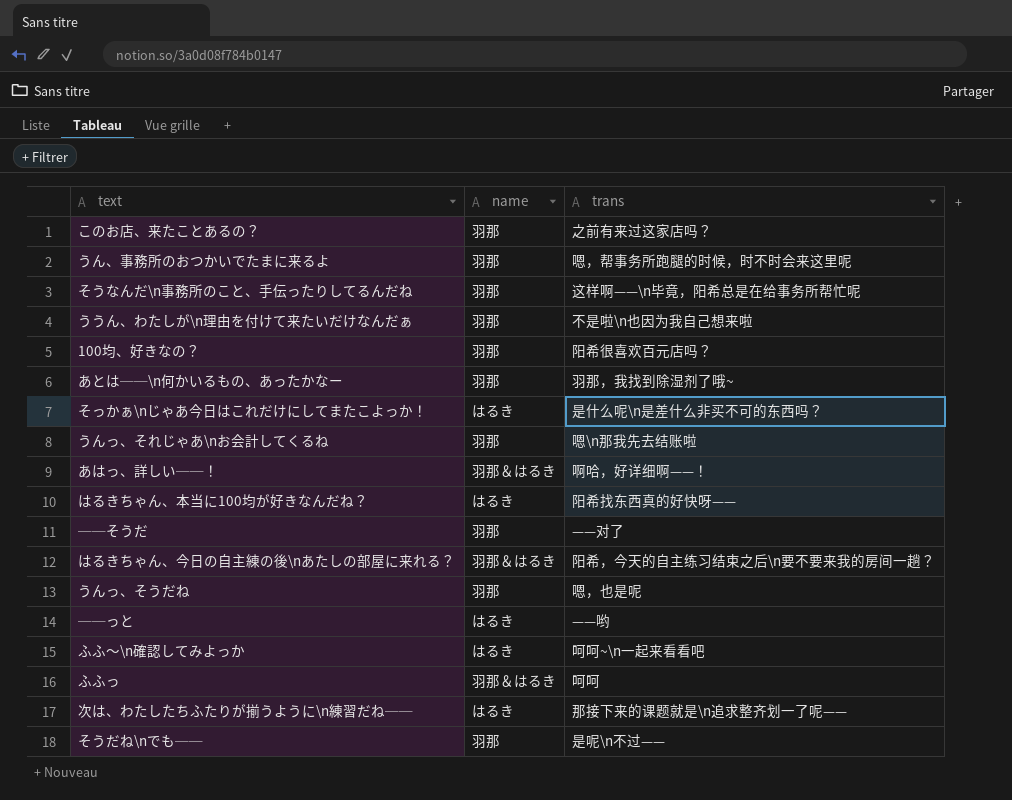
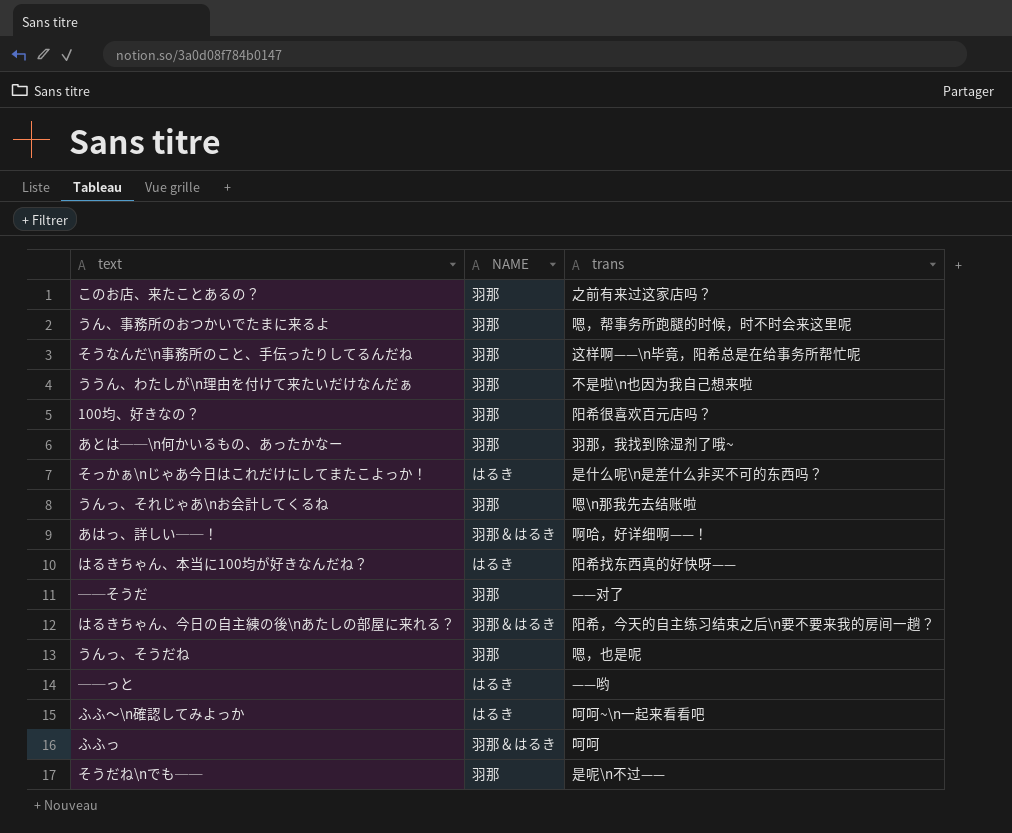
column name: name -> NAME
row 次は、わたしたちふたりが揃うように\n練習だね──: はるき | 那接下来的课题就是\n追求整齐划一了呢—— -> none

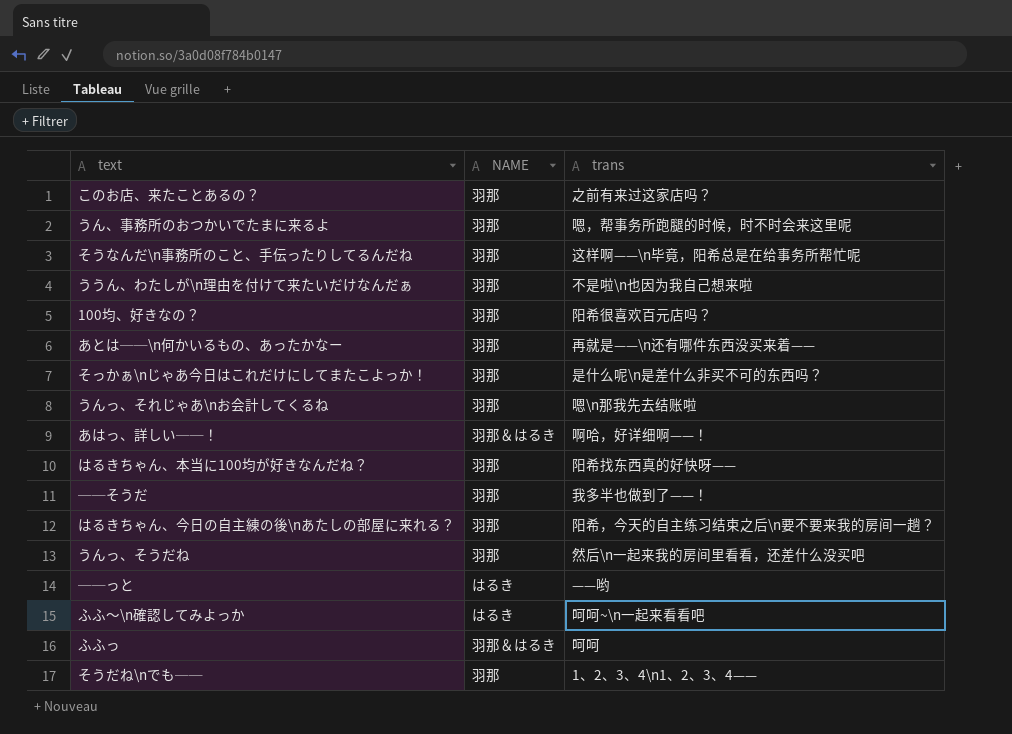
あとは──\n何かいるもの、あったかなー | trans: 羽那，我找到除湿剂了哦~ -> 再就是——\n还有哪件东西没买来着——
そっかぁ\nじゃあ今日はこれだけにしてまたこよっか！ | NAME: はるき -> 羽那
はるきちゃん、本当に100均が好きなんだね？ | NAME: はるき -> 羽那
──そうだ | trans: ——对了 -> 我多半也做到了——！
はるきちゃん、今日の自主練の後\nあたしの部屋に来れる？ | NAME: 羽那＆はるき -> 羽那
うんっ、そうだね | trans: 嗯，也是呢 -> 然后\n一起来我的房间里看看，还差什么没买吧
そうだね\nでも── | trans: 是呢\n不过—— -> 1、2、3、4\n1、2、3、4——

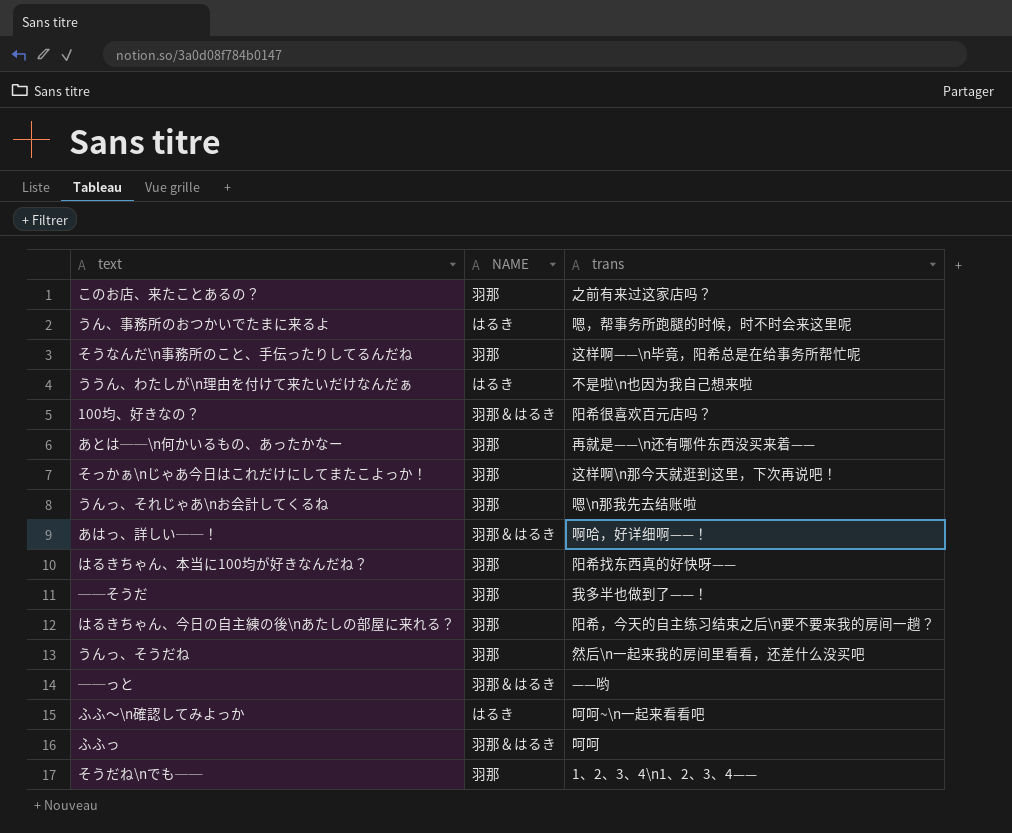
うん、事務所のおつかいでたまに来るよ | NAME: 羽那 -> はるき
ううん、わたしが\n理由を付けて来たいだけなんだぁ | NAME: 羽那 -> はるき
100均、好きなの？ | NAME: 羽那 -> 羽那＆はるき
そっかぁ\nじゃあ今日はこれだけにしてまたこよっか！ | trans: 是什么呢\n是差什么非买不可的东西吗？ -> 这样啊\n那今天就逛到这里，下次再说吧！
──っと | NAME: はるき -> 羽那＆はるき

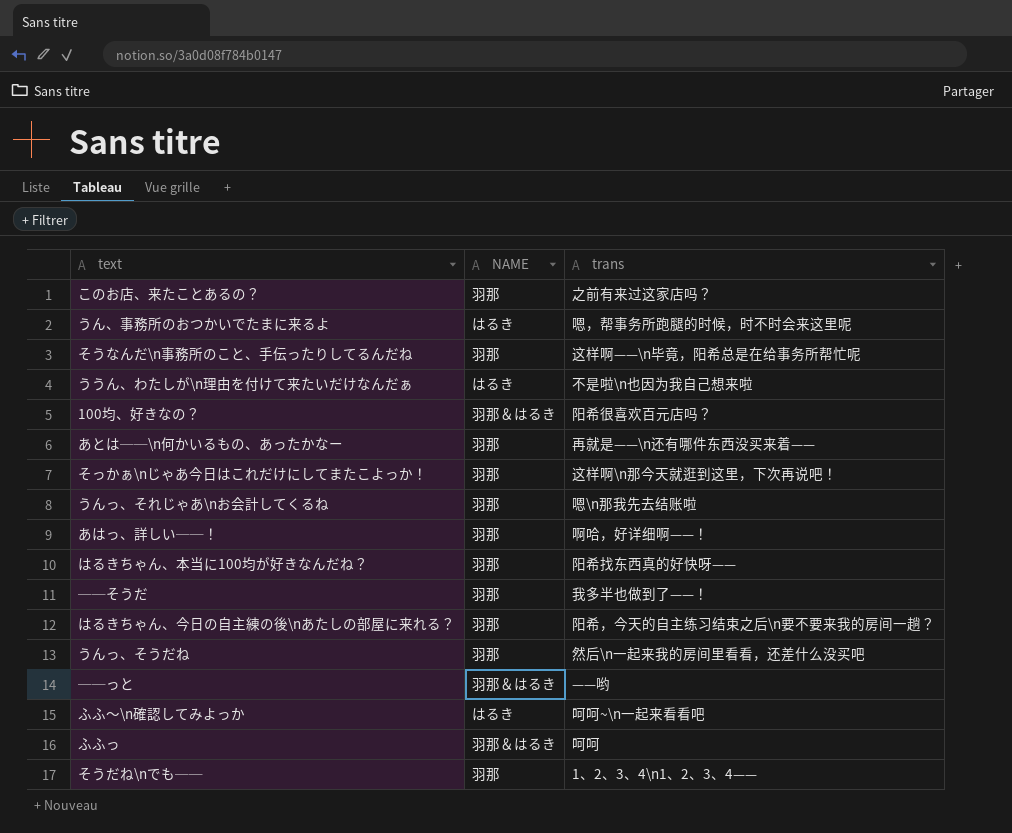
あはっ、詳しい──！ | NAME: 羽那＆はるき -> 羽那

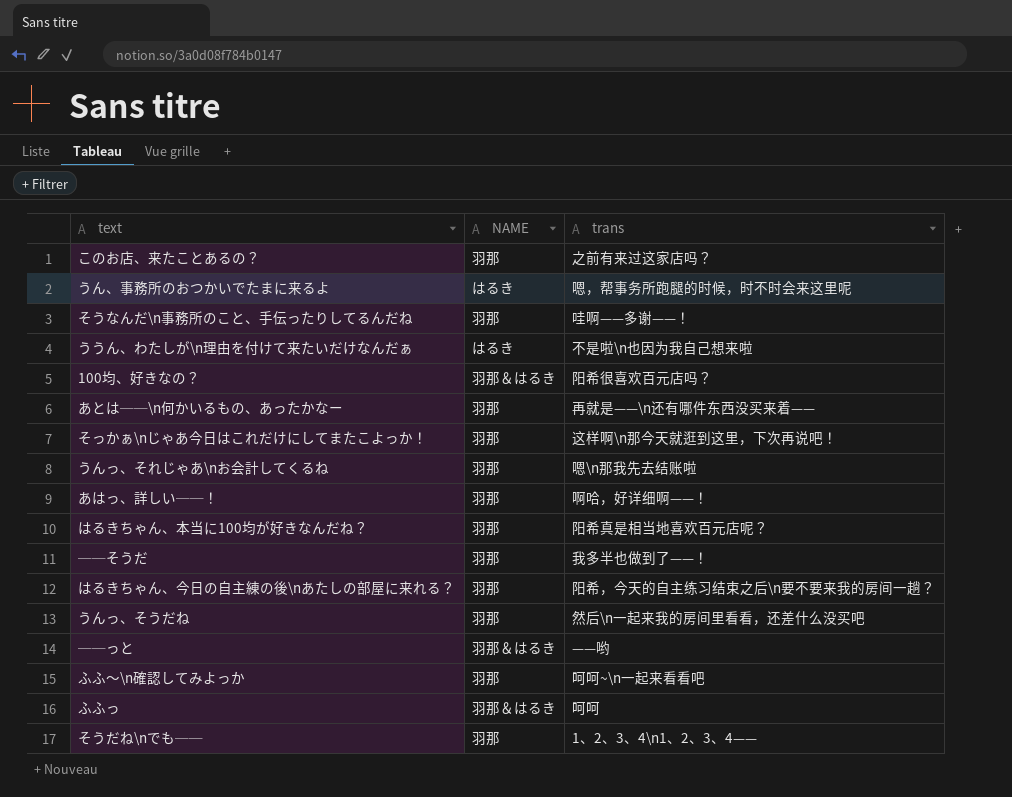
そうなんだ\n事務所のこと、手伝ったりしてるんだね | trans: 这样啊——\n毕竟，阳希总是在给事务所帮忙呢 -> 哇啊——多谢——！
はるきちゃん、本当に100均が好きなんだね？ | trans: 阳希找东西真的好快呀—— -> 阳希真是相当地喜欢百元店呢？
ふふ～\n確認してみよっか | NAME: はるき -> 羽那

